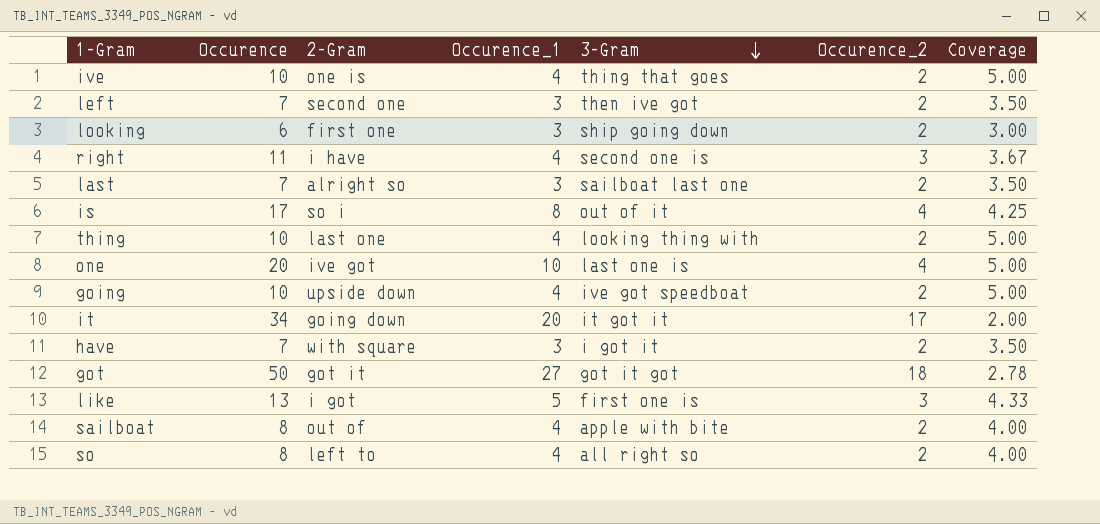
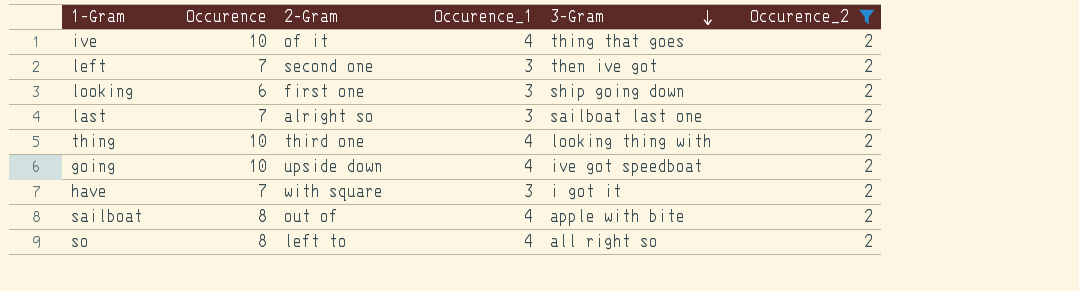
filter: none -> Occurence_2 = 2
column Coverage | formula: [Occurence] / [Occurence_2] -> none
ive | 2-Gram: one is -> of it
thing | 2-Gram: last one -> third one

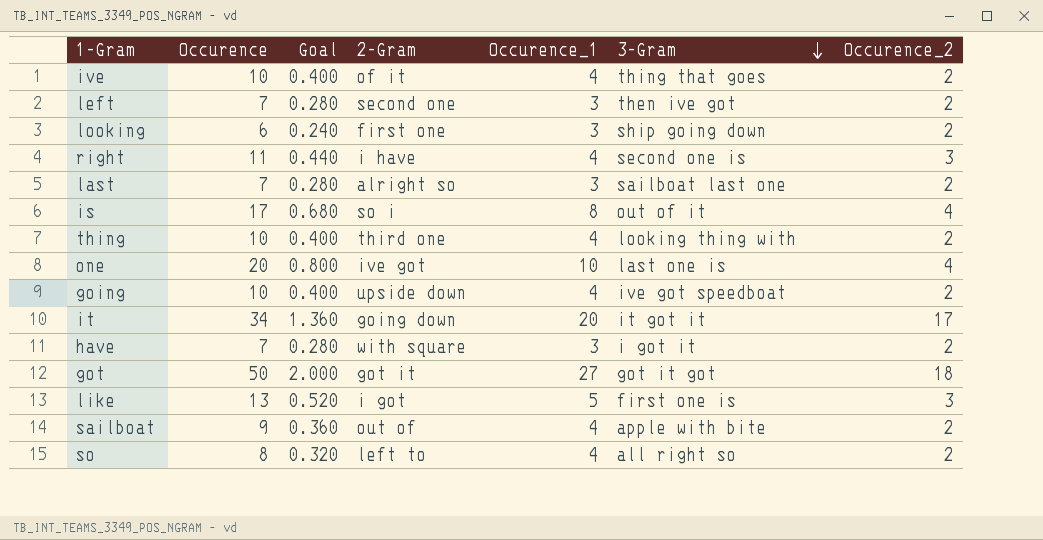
filter: Occurence_2 = 2 -> none
column Goal | formula: none -> [Occurence] * 0.04
sailboat | Occurence: 8 -> 9

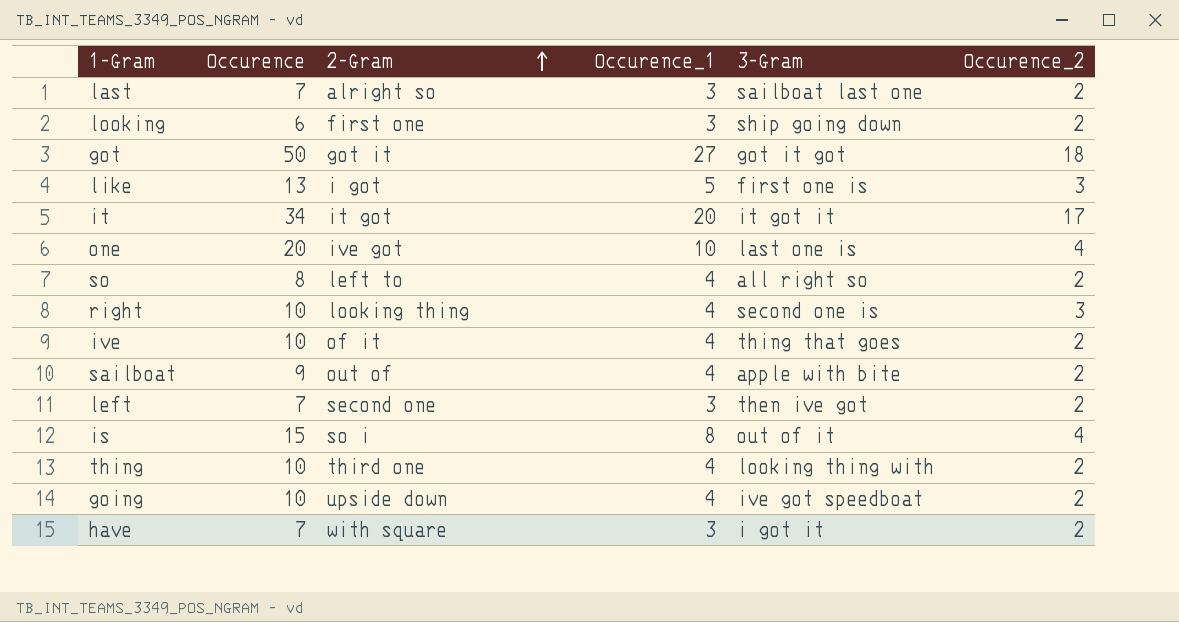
row order: 3-Gram descending -> 2-Gram ascending
column Goal | formula: [Occurence] * 0.04 -> none
it | 2-Gram: going down -> it got
right | Occurence: 11 -> 10
right | 2-Gram: i have -> looking thing
is | Occurence: 17 -> 15

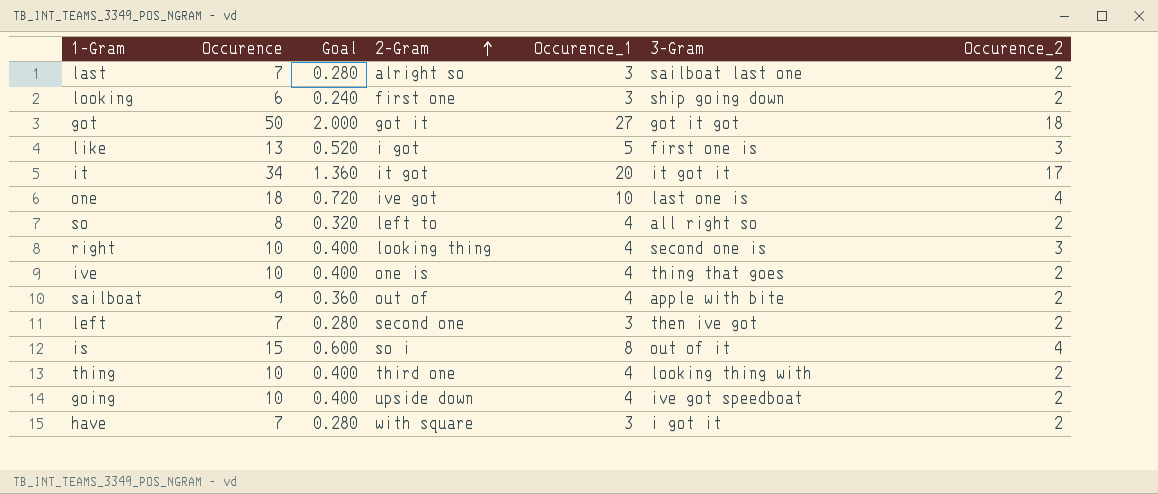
column Goal | formula: none -> [Occurence] * 0.04
one | Occurence: 20 -> 18
ive | 2-Gram: of it -> one is

